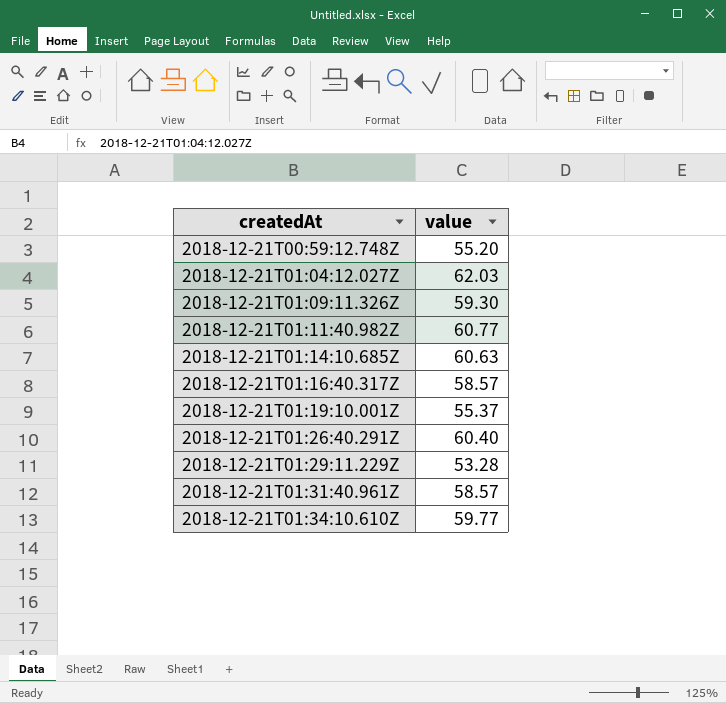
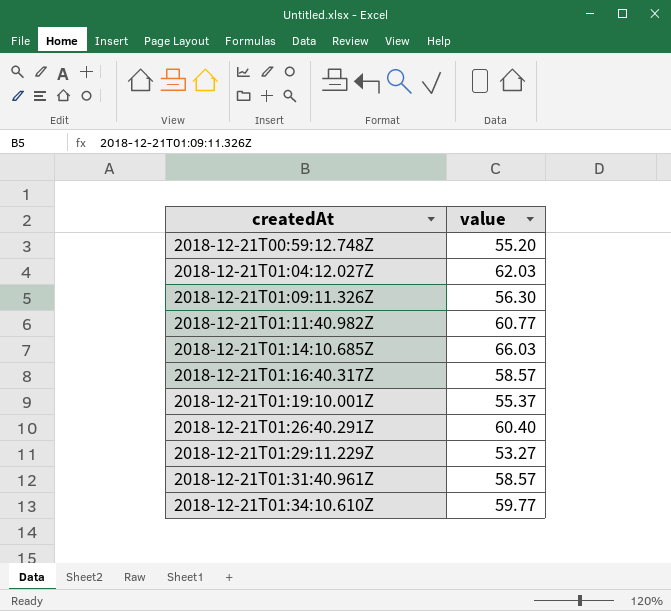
2018-12-21T01:09:11.326Z | value: 59.30 -> 56.30
2018-12-21T01:14:10.685Z | value: 60.63 -> 66.03
2018-12-21T01:29:11.229Z | value: 53.28 -> 53.27

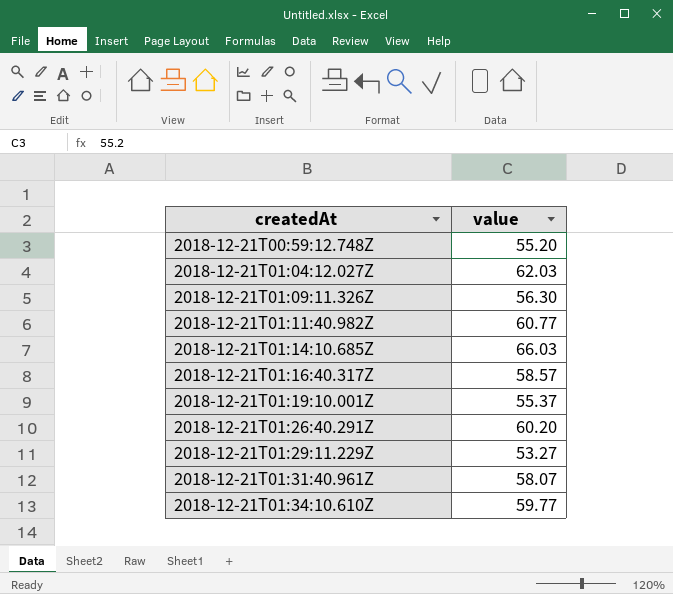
2018-12-21T01:26:40.291Z | value: 60.40 -> 60.20
2018-12-21T01:31:40.961Z | value: 58.57 -> 58.07

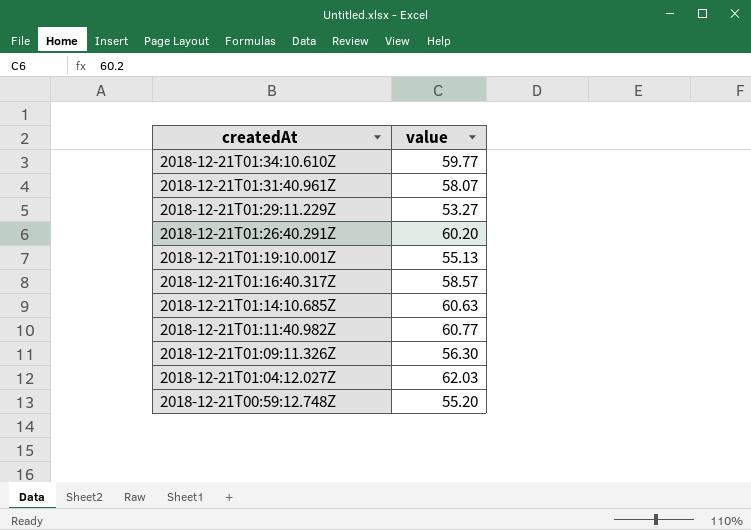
row order: createdAt ascending -> createdAt descending
2018-12-21T01:19:10.001Z | value: 55.37 -> 55.13
2018-12-21T01:14:10.685Z | value: 66.03 -> 60.63

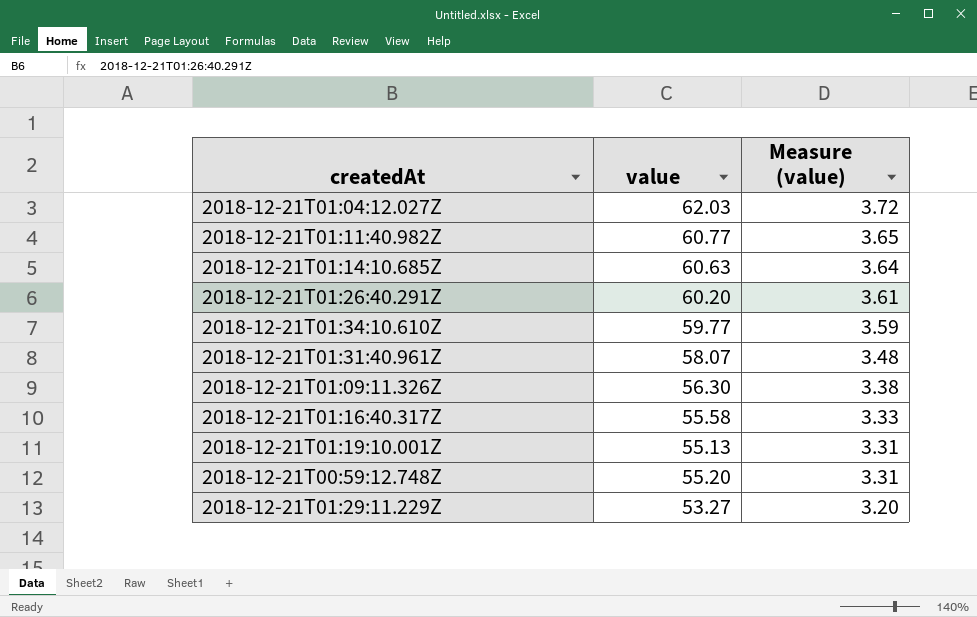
row order: createdAt descending -> Measure (value) descending
column Measure (value) | formula: none -> [value] * 0.06
2018-12-21T01:16:40.317Z | value: 58.57 -> 55.58

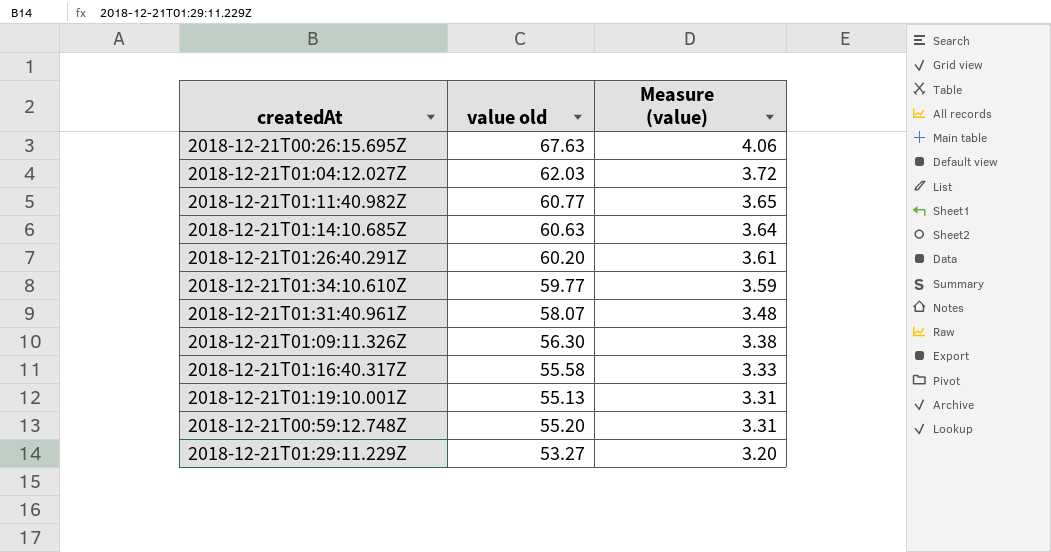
column name: value -> value old
row 2018-12-21T00:26:15.695Z: none -> 67.63 | 4.06

